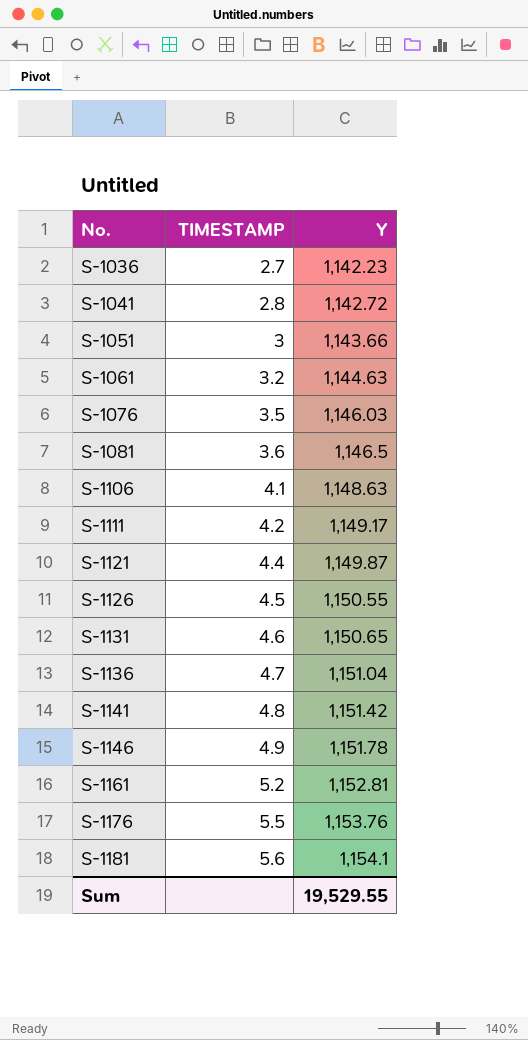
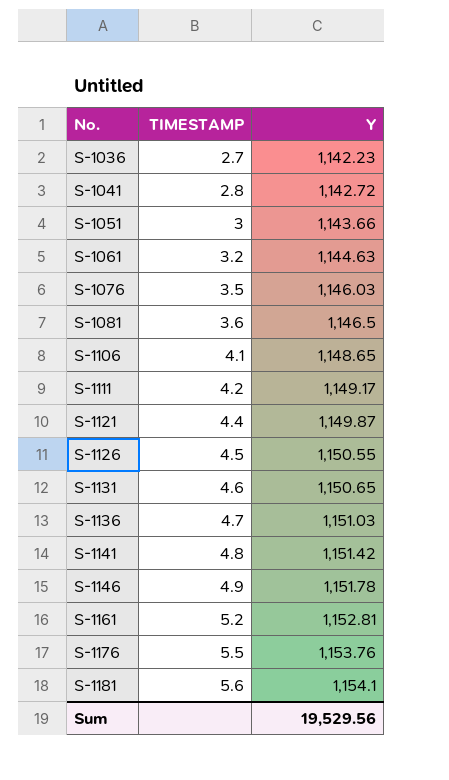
S-1106 | Y: 1,148.63 -> 1,148.65
S-1136 | Y: 1,151.04 -> 1,151.03
Sum | Y: 19,529.55 -> 19,529.56

